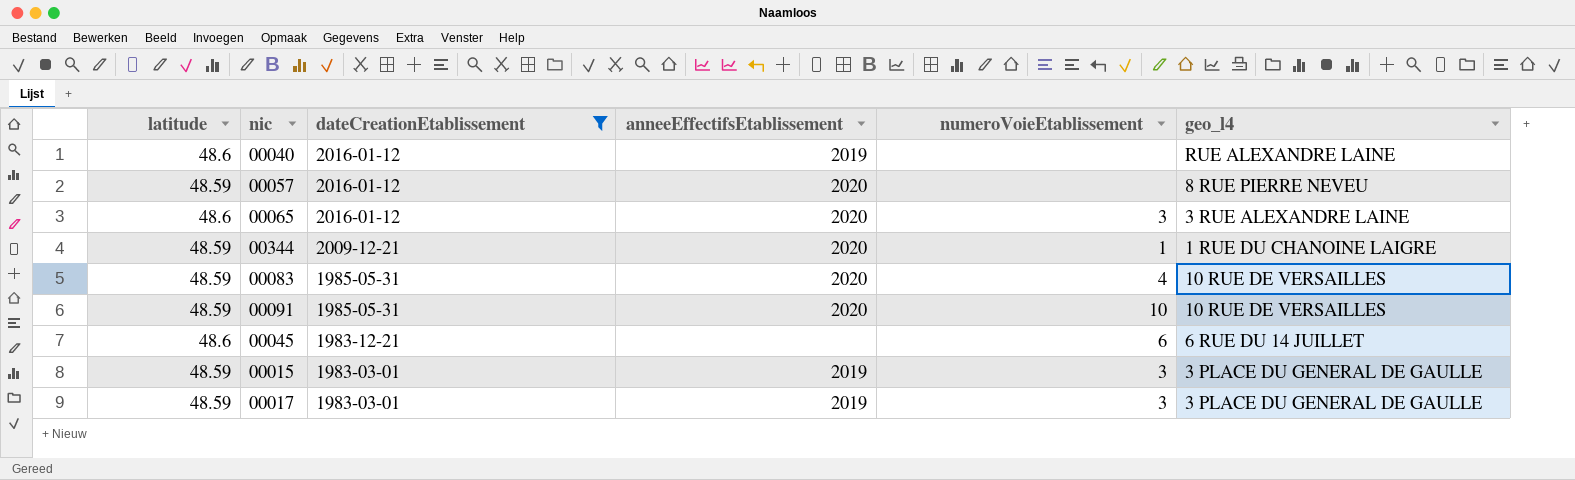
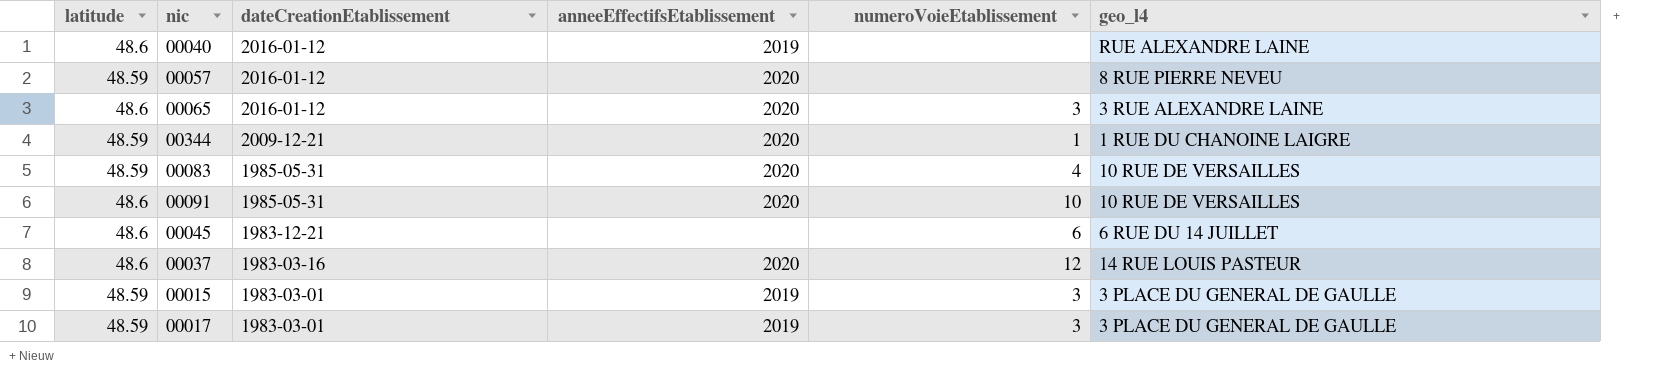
filter: dateCreationEtablissement != 1983-03-16 -> none
00091 | latitude: 48.59 -> 48.6

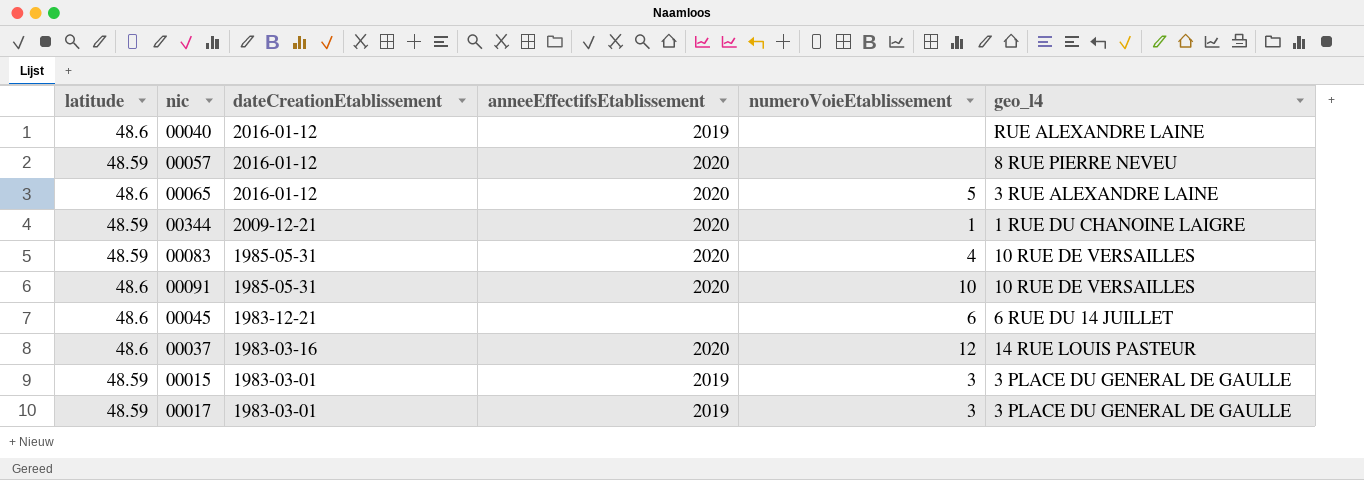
00065 | numeroVoieEtablissement: 3 -> 5

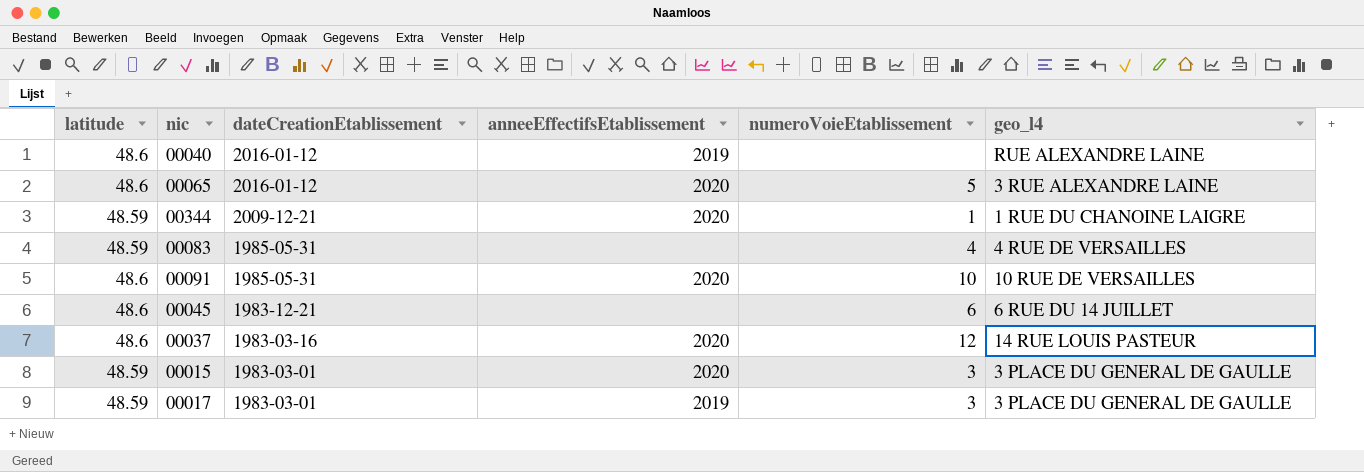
row 00057: 48.59 | 2016-01-12 | 2020 | none | 8 RUE PIERRE NEVEU -> none
00083 | anneeEffectifsEtablissement: 2020 -> none
00083 | geo_l4: 10 RUE DE VERSAILLES -> 4 RUE DE VERSAILLES
00015 | anneeEffectifsEtablissement: 2019 -> 2020

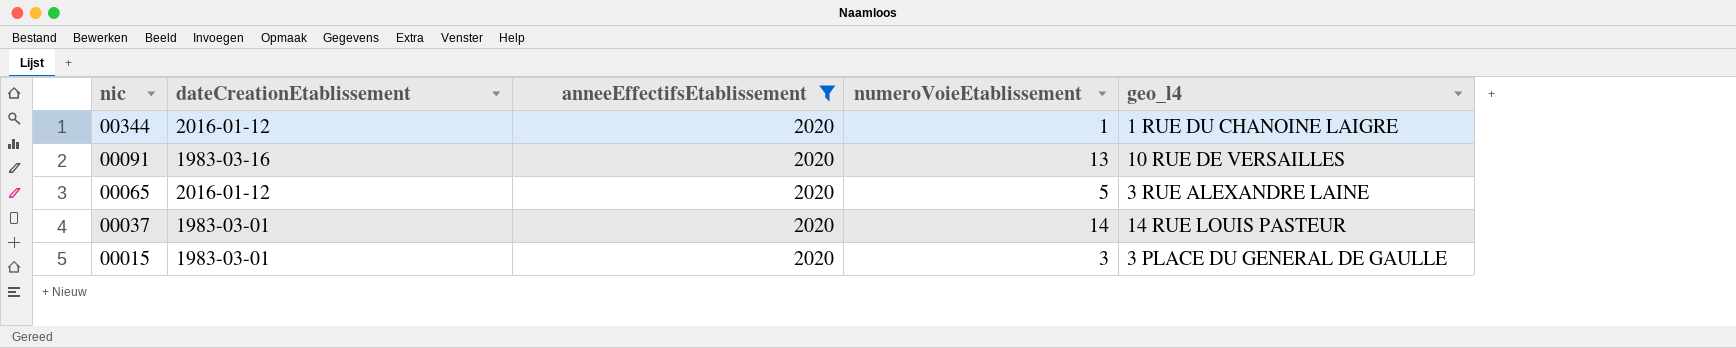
filter: none -> anneeEffectifsEtablissement = 2020
row order: dateCreationEtablissement descending -> nic descending
column latitude | position: 1 -> none
00344 | dateCreationEtablissement: 2009-12-21 -> 2016-01-12
00091 | dateCreationEtablissement: 1985-05-31 -> 1983-03-16
00091 | numeroVoieEtablissement: 10 -> 13
00037 | dateCreationEtablissement: 1983-03-16 -> 1983-03-01
00037 | numeroVoieEtablissement: 12 -> 14

